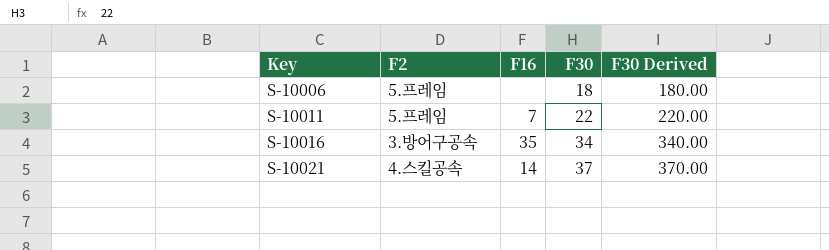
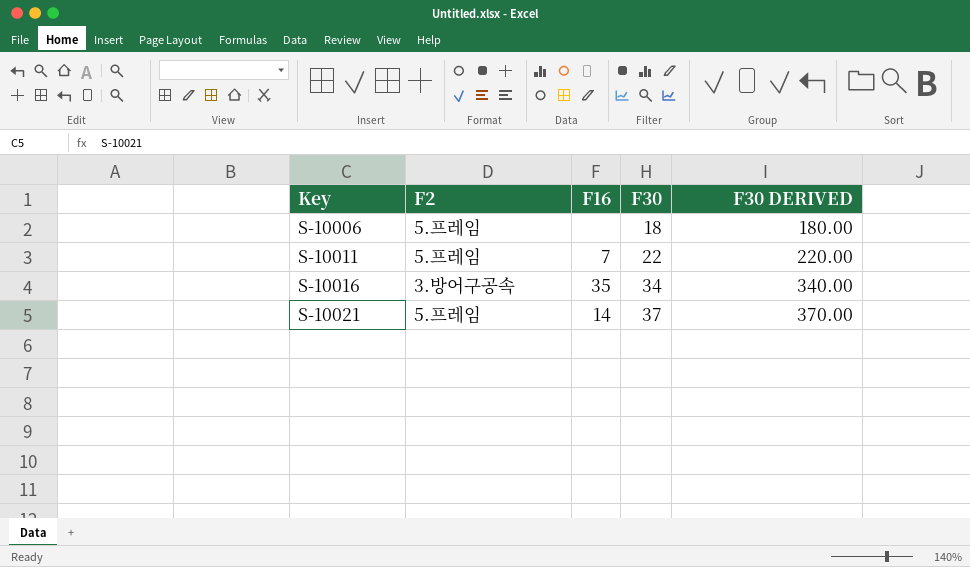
column name: F30 Derived -> F30 DERIVED
S-10021 | F2: 4.스킬공속 -> 5.프레임

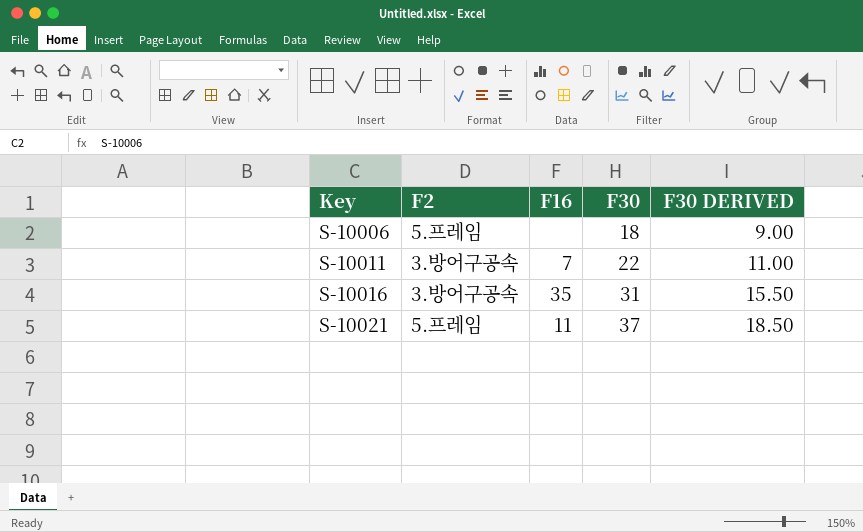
column F30 DERIVED | formula: [F30] * 10 -> [F30] * 0.5
S-10011 | F2: 5.프레임 -> 3.방어구공속
S-10016 | F30: 34 -> 31
S-10021 | F16: 14 -> 11

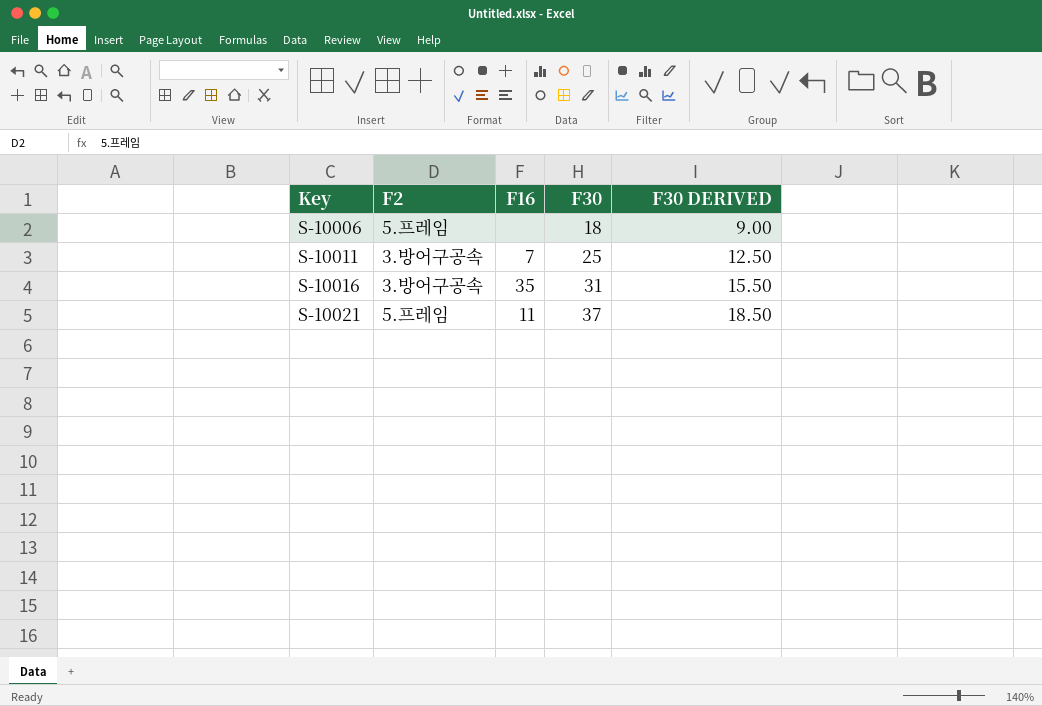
S-10011 | F30: 22 -> 25
S-10011 | F30 DERIVED: 11.00 -> 12.50

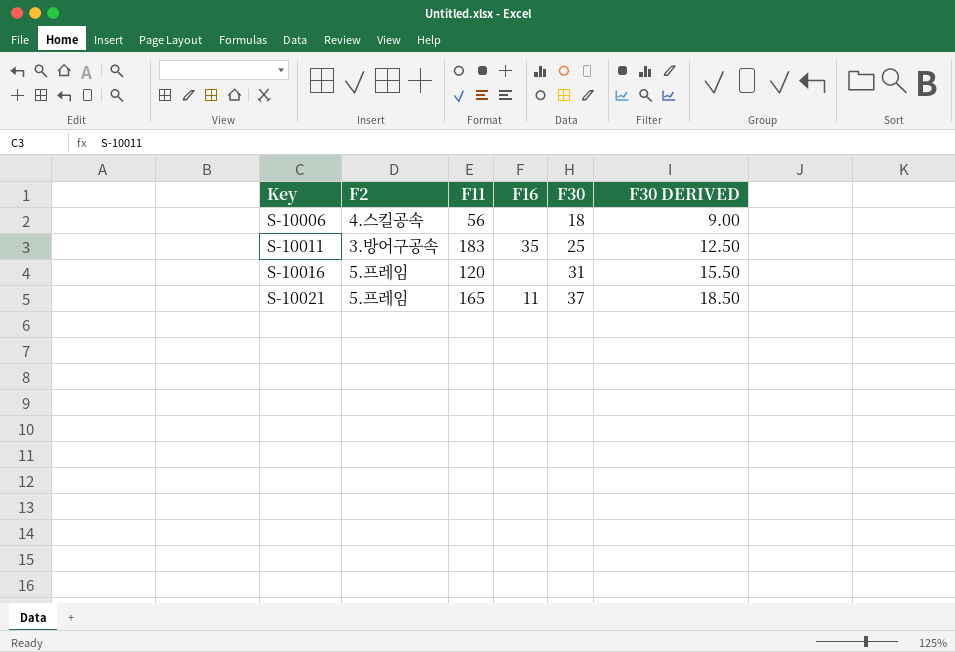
column F11 | position: none -> 3
S-10006 | F2: 5.프레임 -> 4.스킬공속
S-10011 | F16: 7 -> 35
S-10016 | F2: 3.방어구공속 -> 5.프레임
S-10016 | F16: 35 -> none

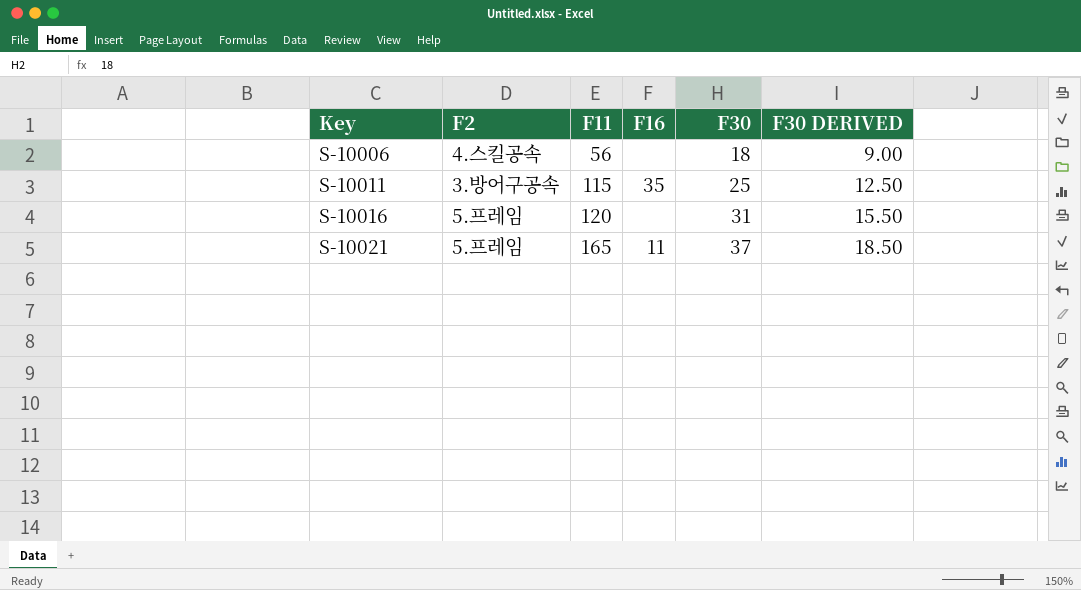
S-10011 | F11: 183 -> 115

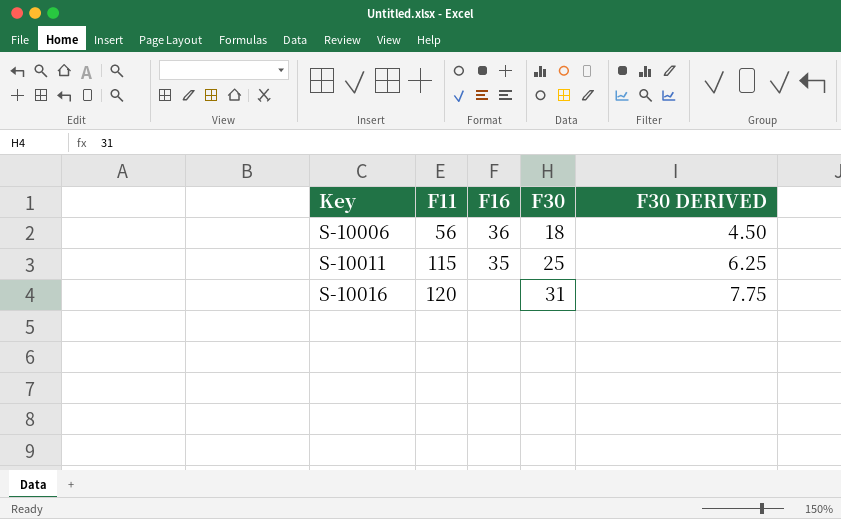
column F2 | position: 2 -> none
column F30 DERIVED | formula: [F30] * 0.5 -> [F30] * 0.25
row S-10021: 5.프레임 | 165 | 11 | 37 | 18.50 -> none
S-10006 | F16: none -> 36

